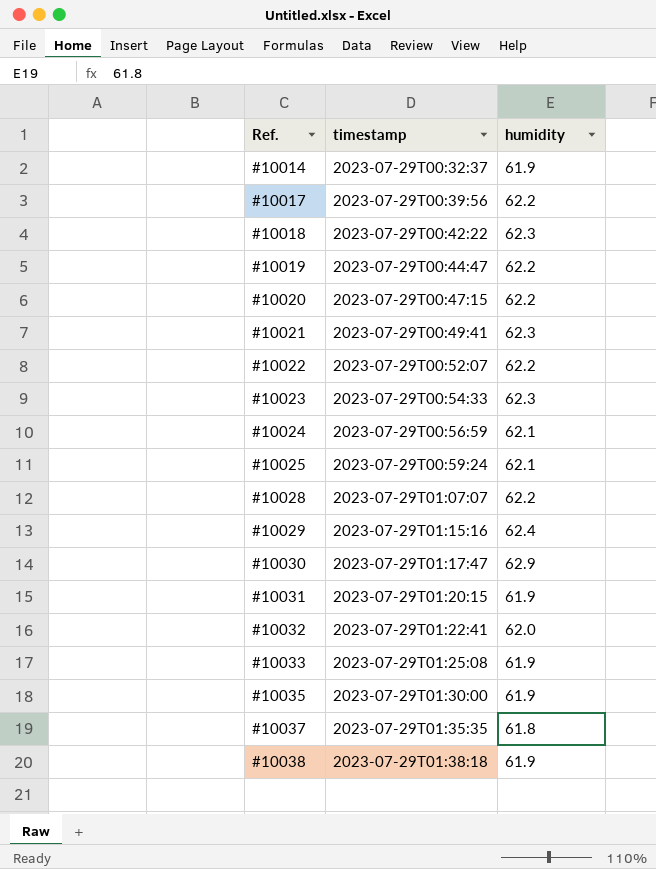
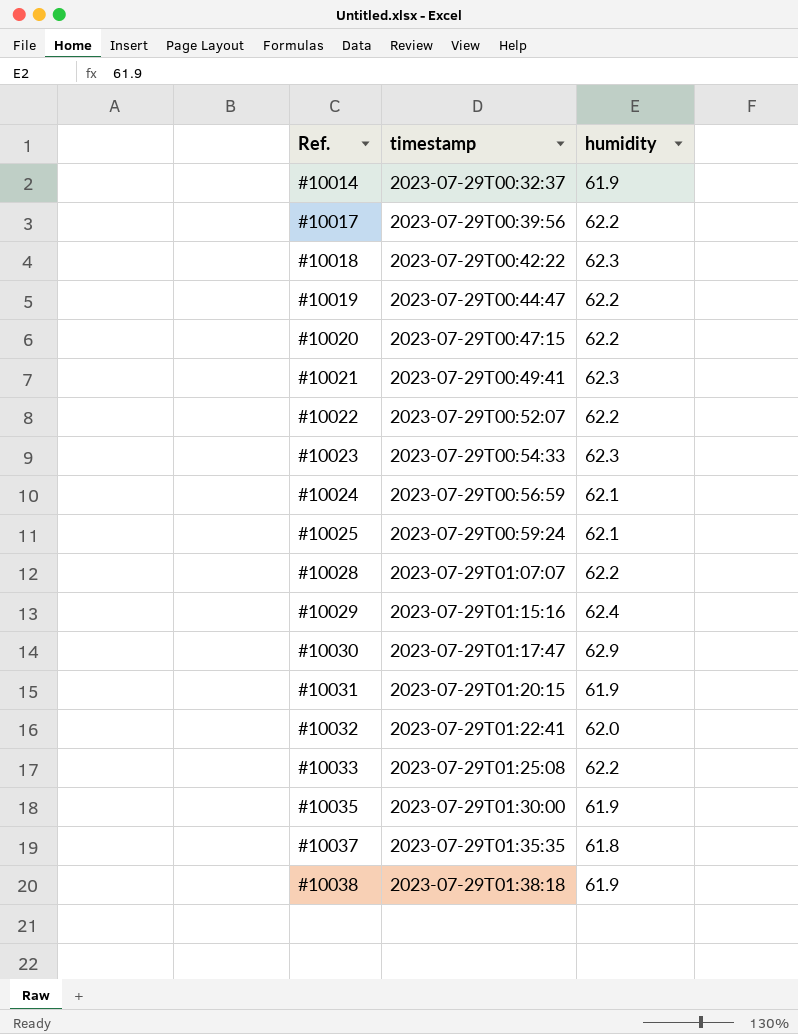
#10033 | humidity: 61.9 -> 62.2

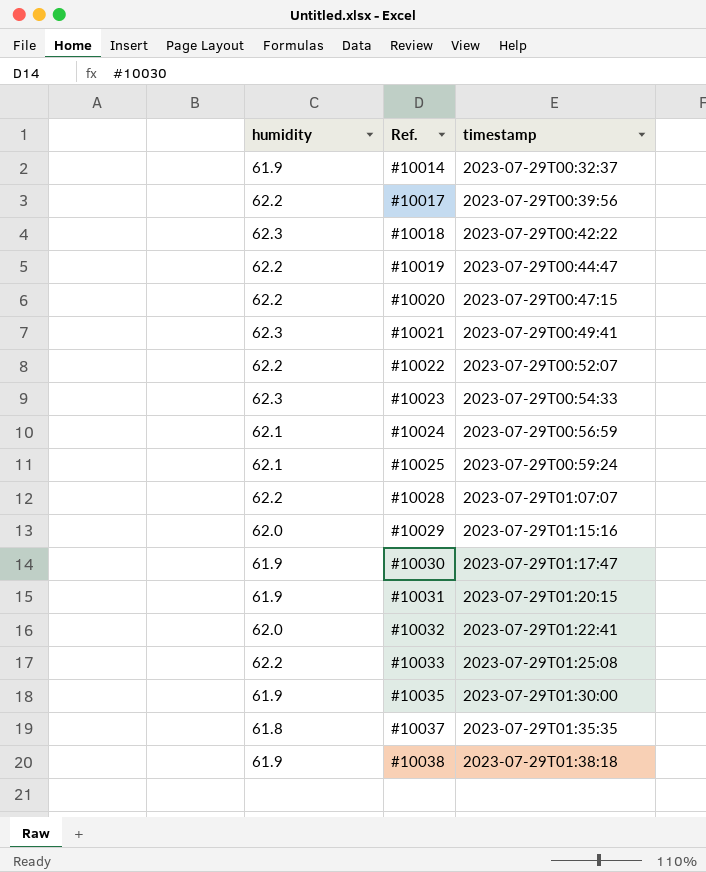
column humidity | position: 3 -> 1
#10029 | humidity: 62.4 -> 62.0
#10030 | humidity: 62.9 -> 61.9

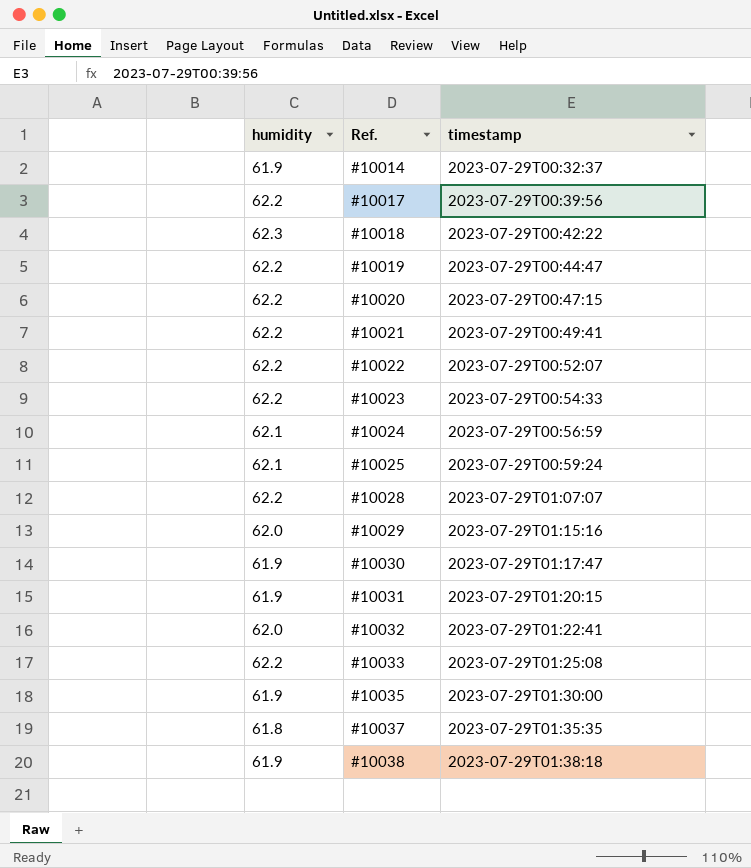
#10021 | humidity: 62.3 -> 62.2
#10023 | humidity: 62.3 -> 62.2

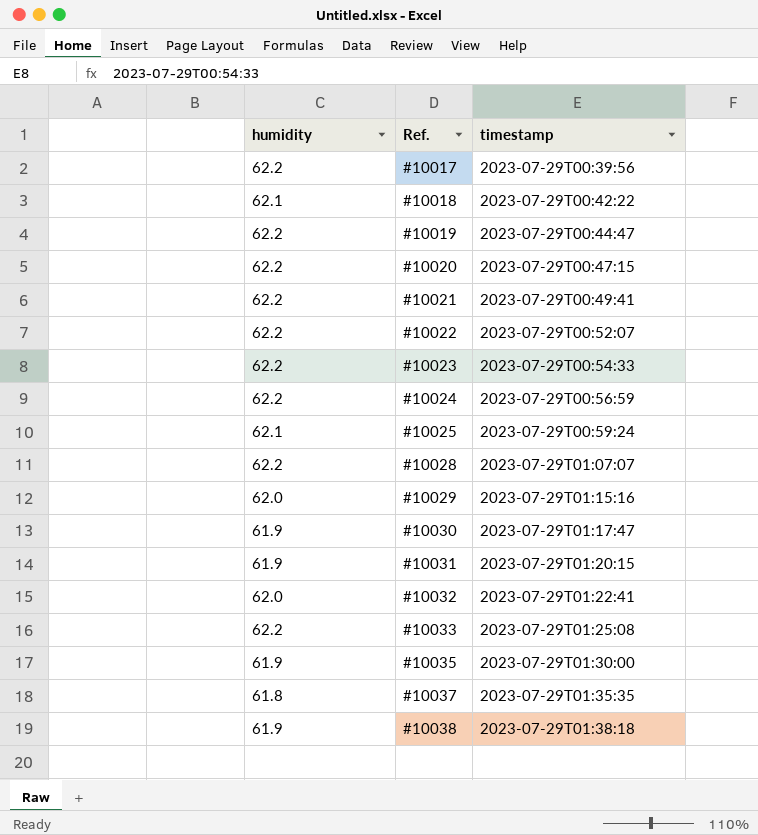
row #10014: 61.9 | 2023-07-29T00:32:37 -> none
#10018 | humidity: 62.3 -> 62.1
#10024 | humidity: 62.1 -> 62.2

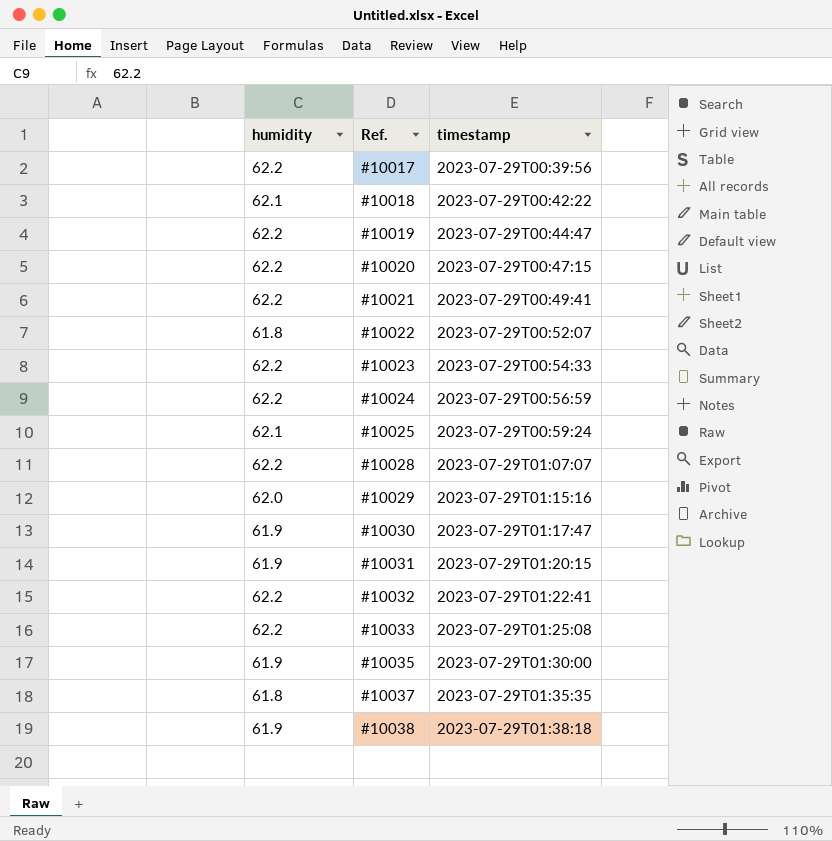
#10022 | humidity: 62.2 -> 61.8
#10032 | humidity: 62.0 -> 62.2

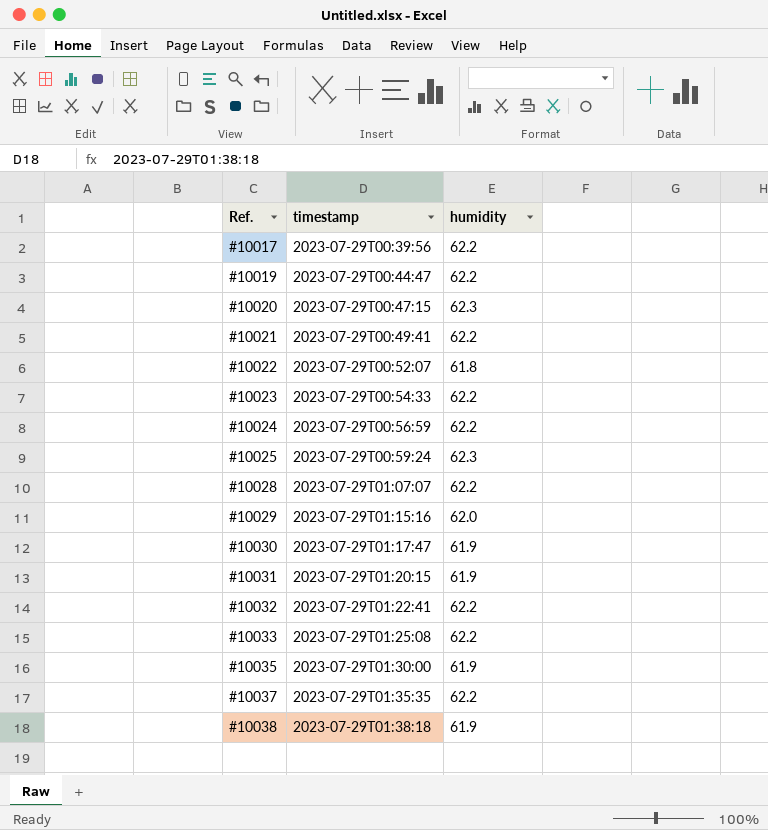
column humidity | position: 1 -> 3
row #10018: 62.1 | 2023-07-29T00:42:22 -> none
#10020 | humidity: 62.2 -> 62.3
#10025 | humidity: 62.1 -> 62.3
#10037 | humidity: 61.8 -> 62.2

